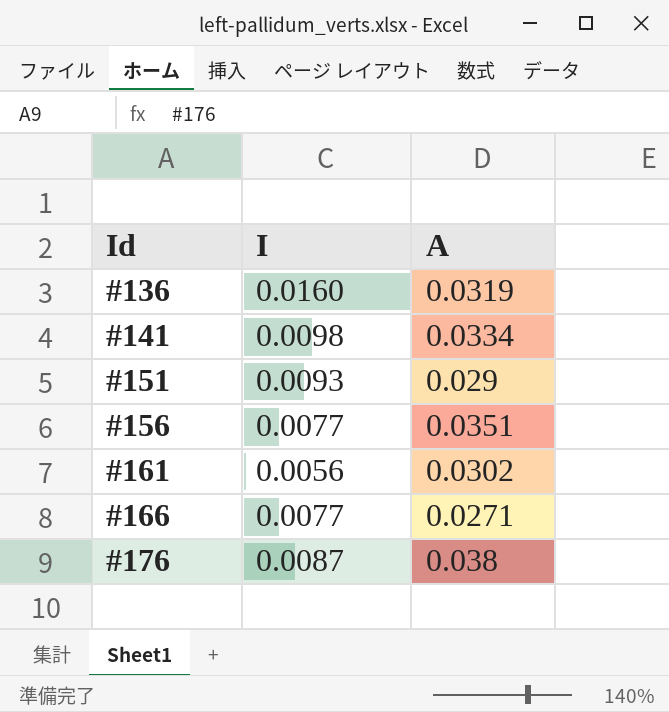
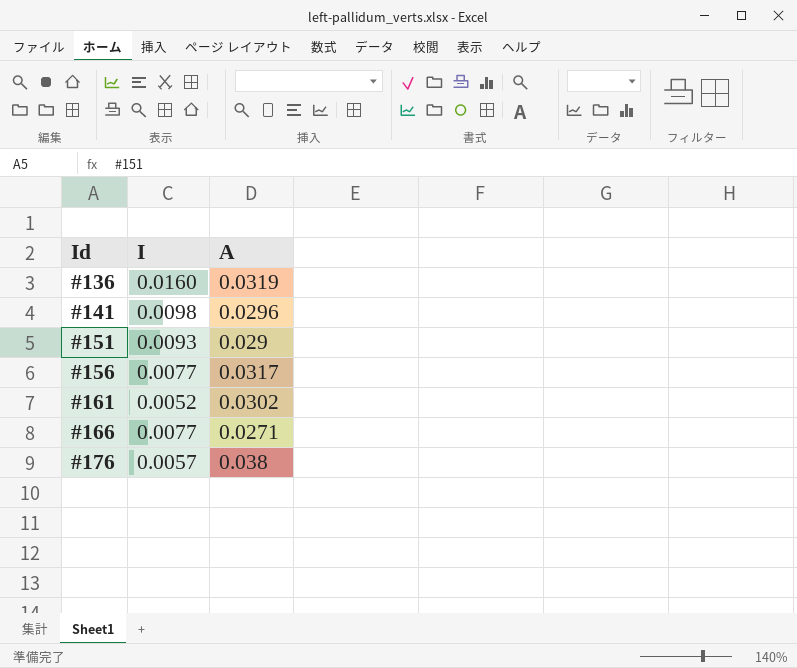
#141 | A: 0.0334 -> 0.0296
#156 | A: 0.0351 -> 0.0317
#161 | I: 0.0056 -> 0.0052
#176 | I: 0.0087 -> 0.0057

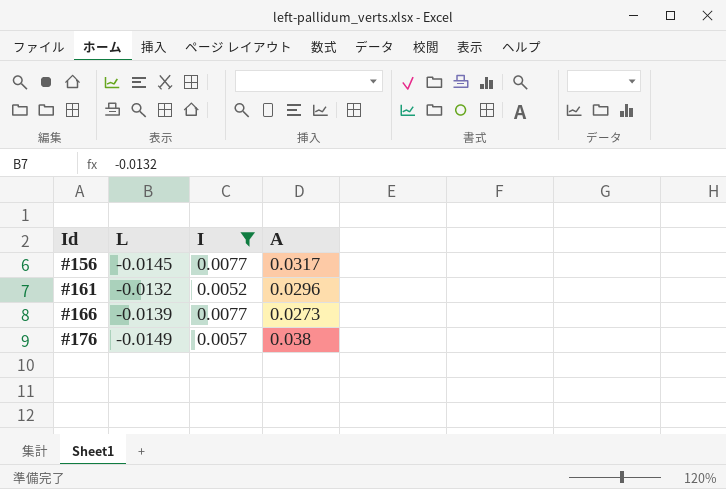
filter: none -> I <= 0.0077
column L | position: none -> 2
#161 | A: 0.0302 -> 0.0296
#166 | A: 0.0271 -> 0.0273

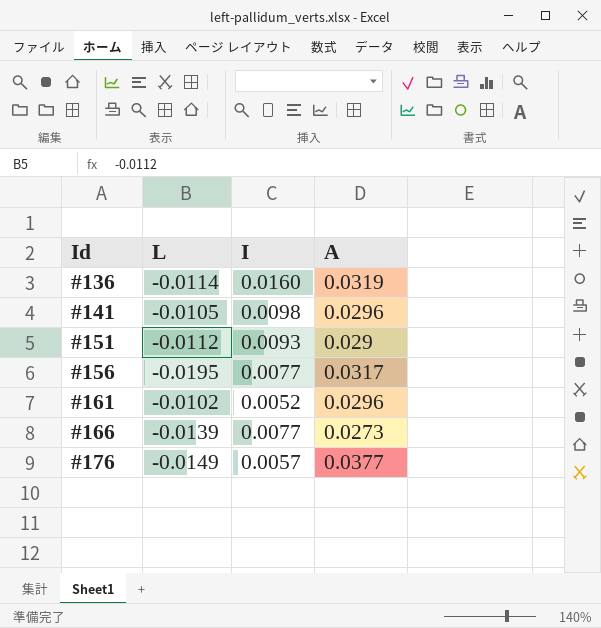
filter: I <= 0.0077 -> none
#156 | L: -0.0145 -> -0.0195
#161 | L: -0.0132 -> -0.0102
#176 | A: 0.038 -> 0.0377

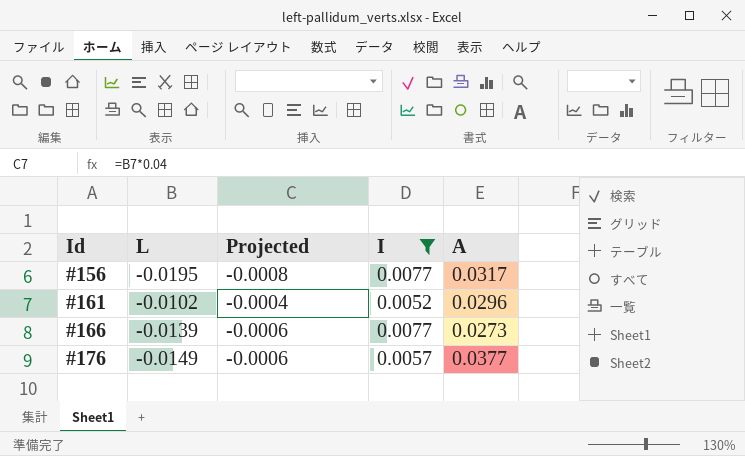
filter: none -> I <= 0.0077
column Projected | formula: none -> [L] * 0.04

